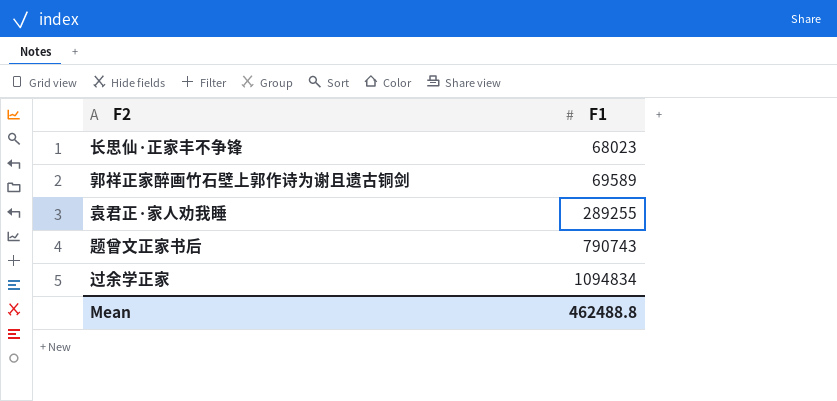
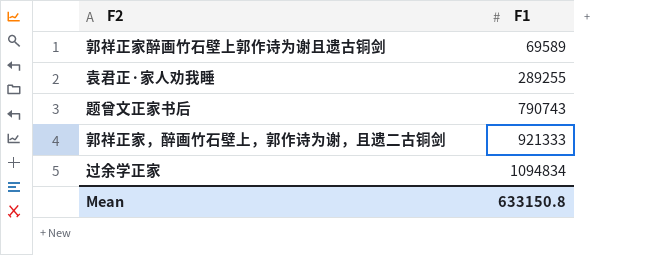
row 长思仙·正家丰不争锋: 68023 -> none
row 郭祥正家，醉画竹石壁上，郭作诗为谢，且遗二古铜剑: none -> 921333
Mean | F1: 462488.8 -> 633150.8

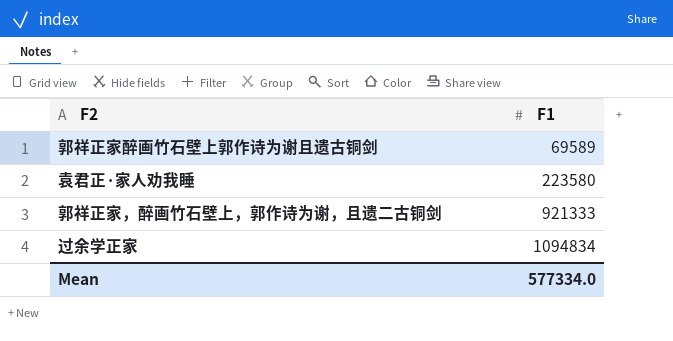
row 题曾文正家书后: 790743 -> none
袁君正·家人劝我睡 | F1: 289255 -> 223580
Mean | F1: 633150.8 -> 577334.0

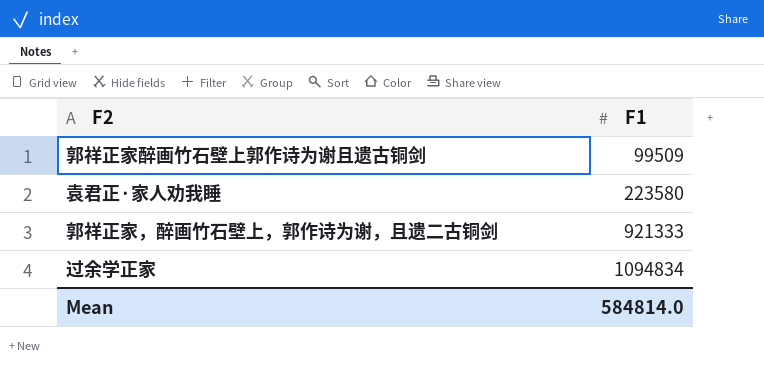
郭祥正家醉画竹石壁上郭作诗为谢且遗古铜剑 | F1: 69589 -> 99509
Mean | F1: 577334.0 -> 584814.0

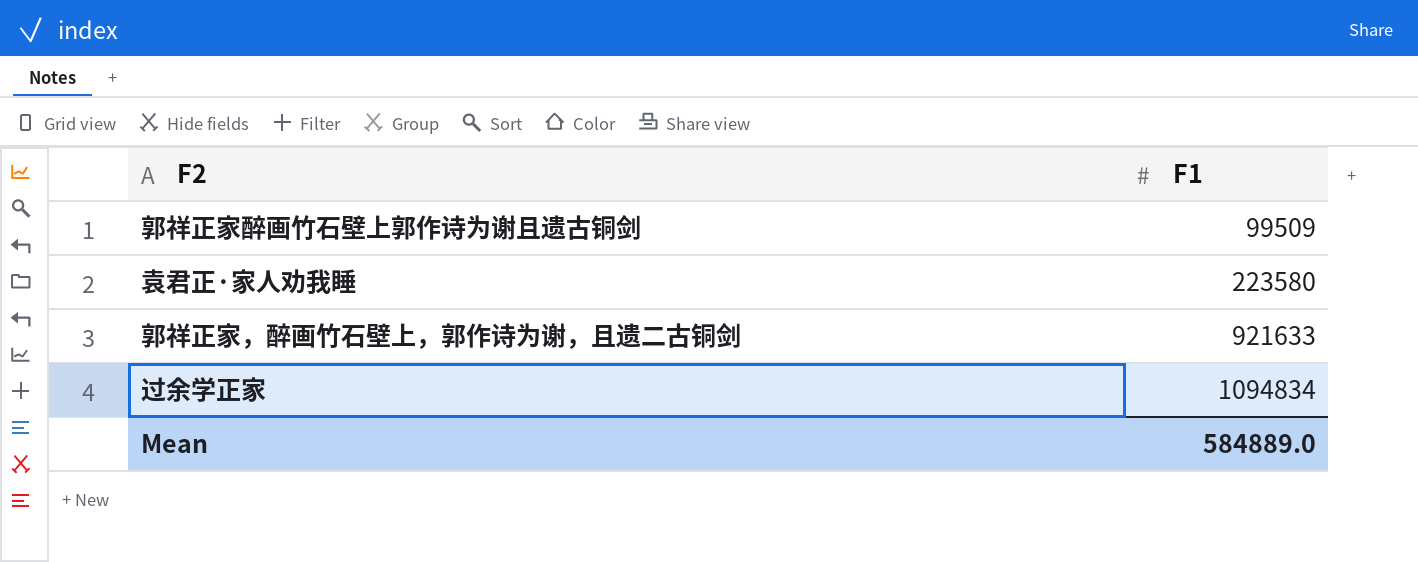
郭祥正家，醉画竹石壁上，郭作诗为谢，且遗二古铜剑 | F1: 921333 -> 921633
Mean | F1: 584814.0 -> 584889.0

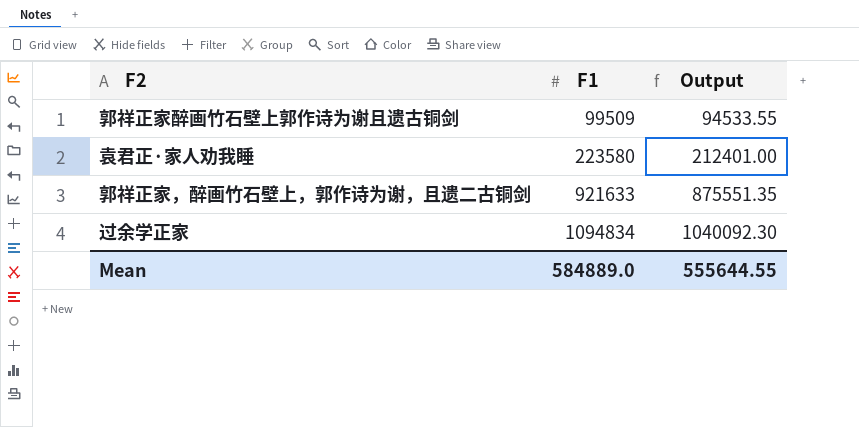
column Output | formula: none -> [F1] * 0.95

